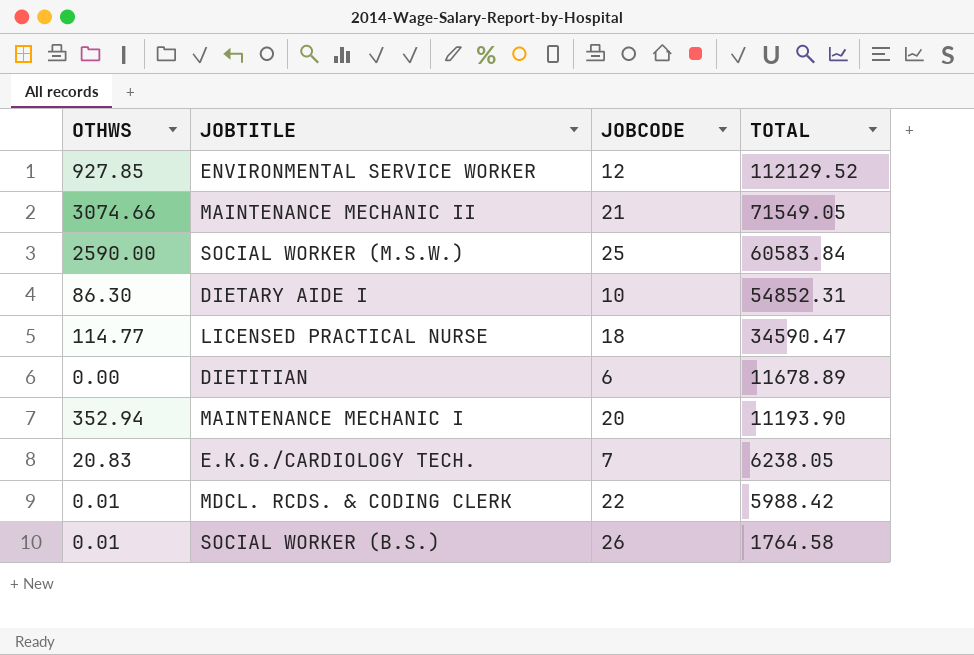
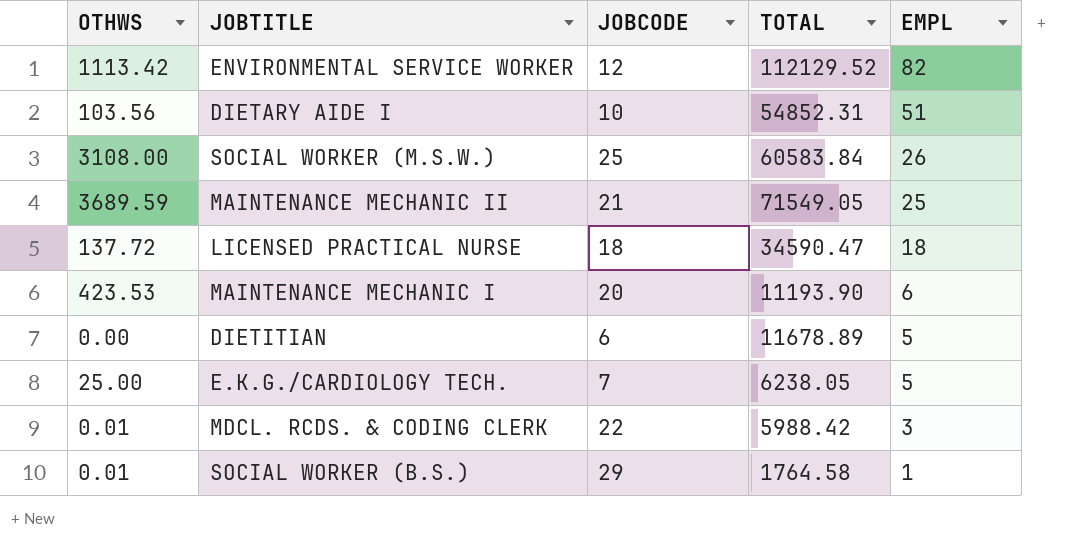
row order: TOTAL descending -> EMPL descending
column EMPL | position: none -> 5
ENVIRONMENTAL SERVICE WORKER | OTHWS: 927.85 -> 1113.42
DIETARY AIDE I | OTHWS: 86.30 -> 103.56
SOCIAL WORKER (M.S.W.) | OTHWS: 2590.00 -> 3108.00
MAINTENANCE MECHANIC II | OTHWS: 3074.66 -> 3689.59
LICENSED PRACTICAL NURSE | OTHWS: 114.77 -> 137.72
MAINTENANCE MECHANIC I | OTHWS: 352.94 -> 423.53
E.K.G./CARDIOLOGY TECH. | OTHWS: 20.83 -> 25.00
SOCIAL WORKER (B.S.) | JOBCODE: 26 -> 29

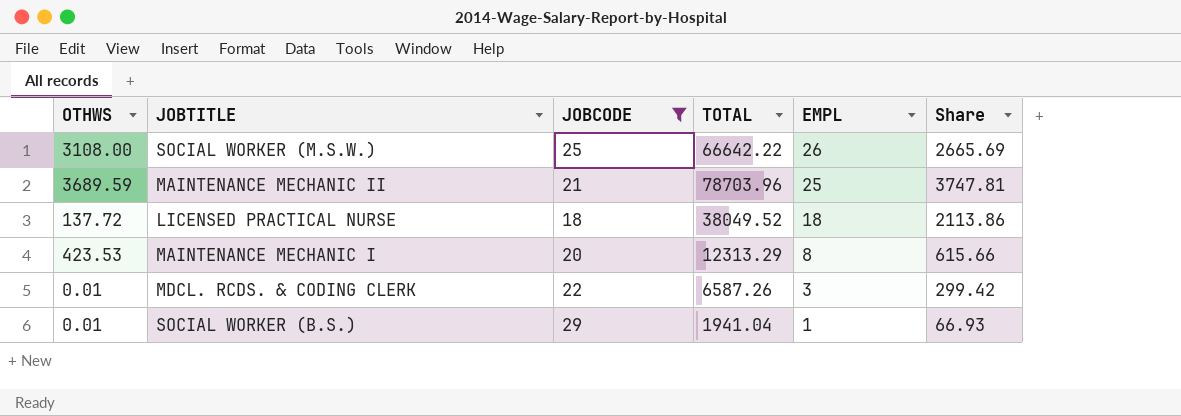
filter: none -> JOBCODE >= 18
column Share | formula: none -> [TOTAL] / [JOBCODE]
SOCIAL WORKER (M.S.W.) | TOTAL: 60583.84 -> 66642.22
MAINTENANCE MECHANIC II | TOTAL: 71549.05 -> 78703.96
LICENSED PRACTICAL NURSE | TOTAL: 34590.47 -> 38049.52
MAINTENANCE MECHANIC I | TOTAL: 11193.90 -> 12313.29
MAINTENANCE MECHANIC I | EMPL: 6 -> 8
MDCL. RCDS. & CODING CLERK | TOTAL: 5988.42 -> 6587.26
SOCIAL WORKER (B.S.) | TOTAL: 1764.58 -> 1941.04

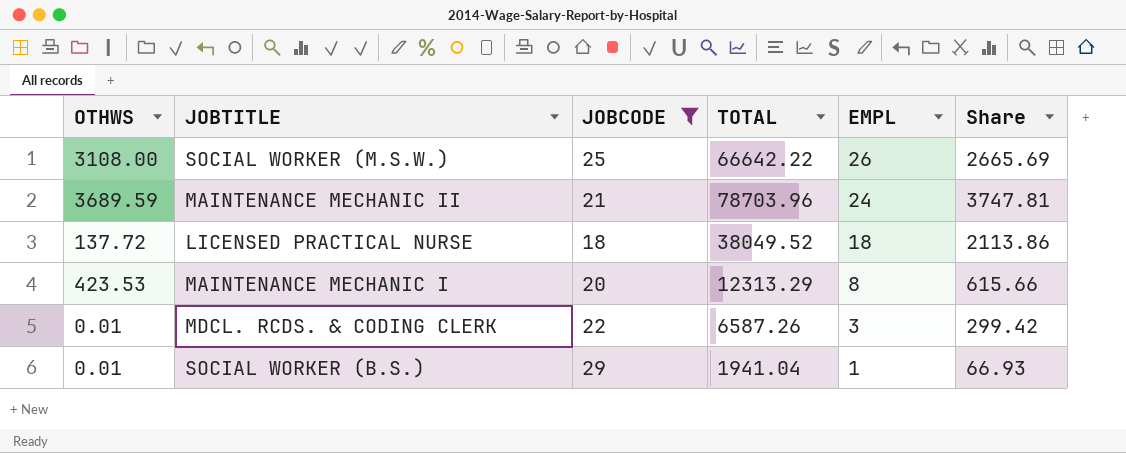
MAINTENANCE MECHANIC II | EMPL: 25 -> 24

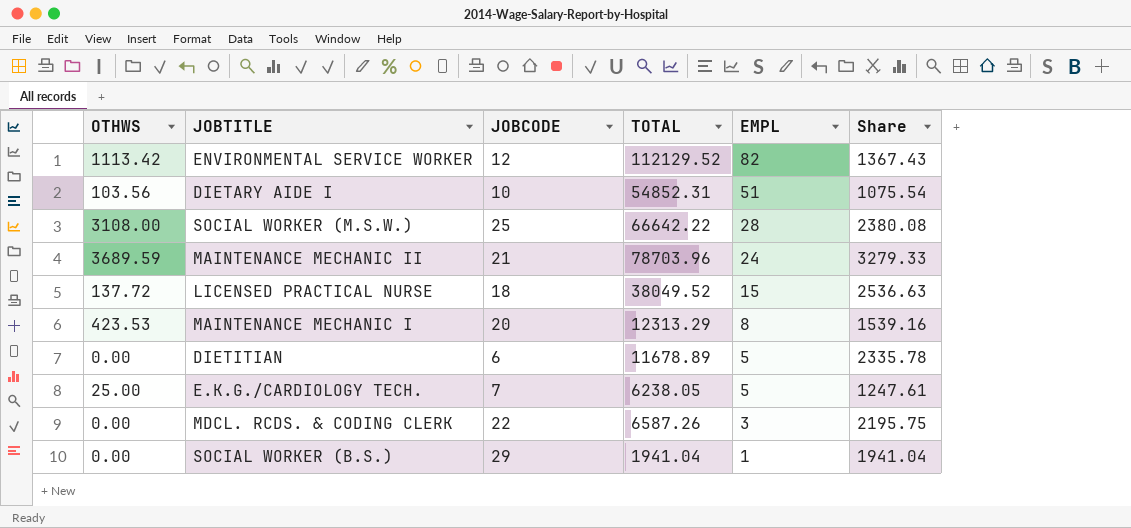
filter: JOBCODE >= 18 -> none
column Share | formula: [TOTAL] / [JOBCODE] -> [TOTAL] / [EMPL]
SOCIAL WORKER (M.S.W.) | EMPL: 26 -> 28
LICENSED PRACTICAL NURSE | EMPL: 18 -> 15
MDCL. RCDS. & CODING CLERK | OTHWS: 0.01 -> 0.00
SOCIAL WORKER (B.S.) | OTHWS: 0.01 -> 0.00

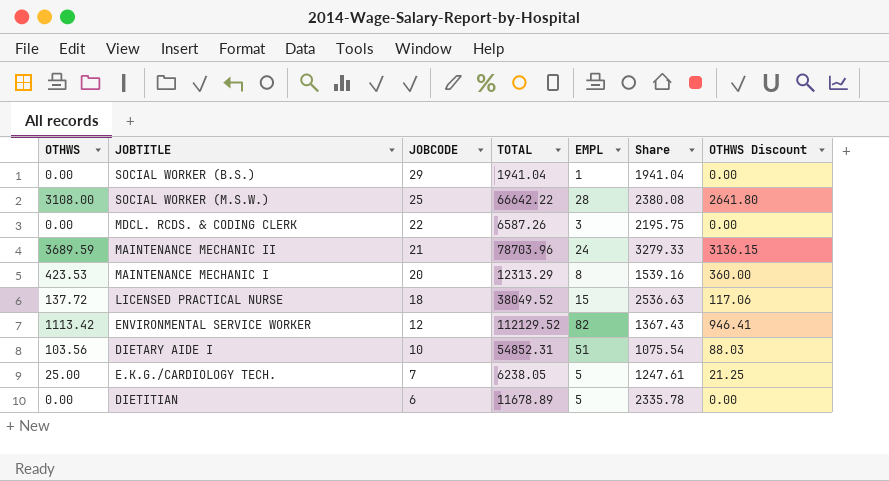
row order: EMPL descending -> JOBCODE descending
column OTHWS Discount | formula: none -> [OTHWS] * 0.85

